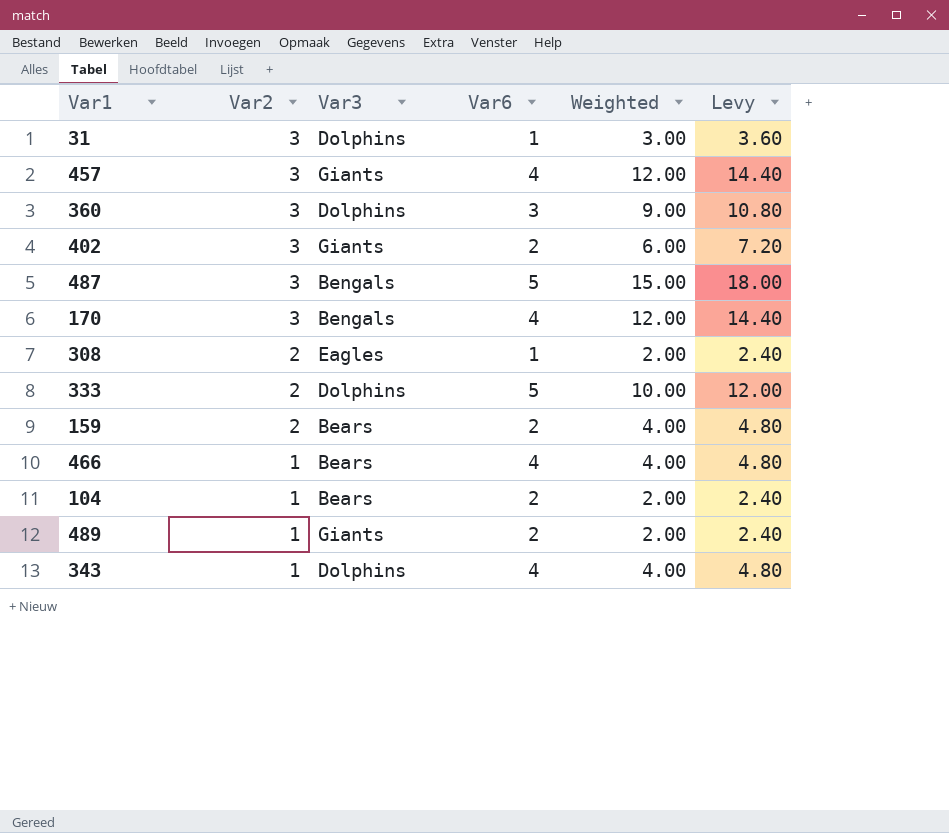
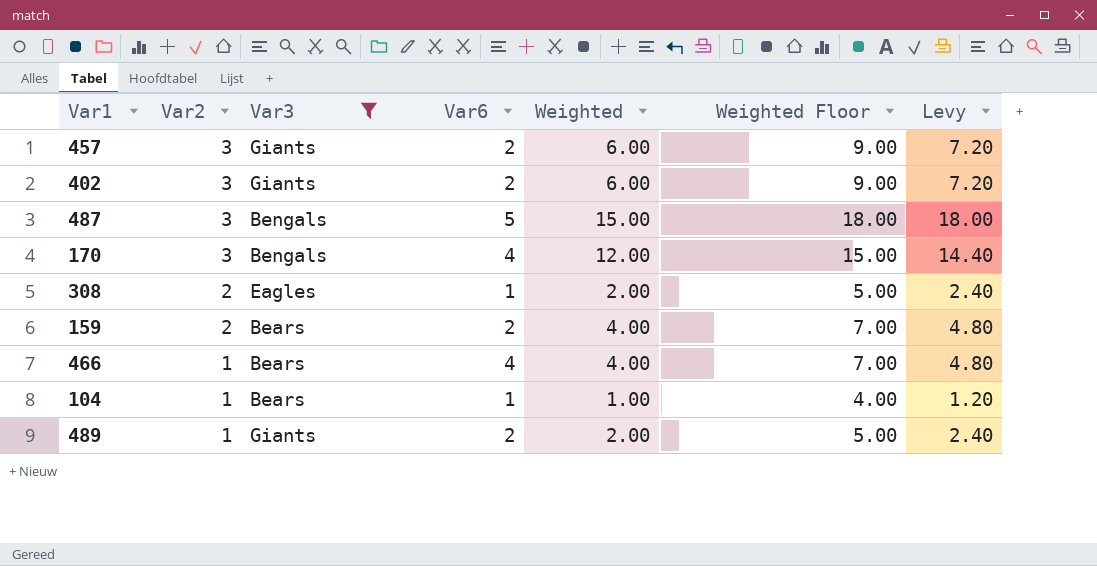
filter: none -> Var3 != Dolphins
column Weighted Floor | formula: none -> [Weighted] + 3
457 | Var6: 4 -> 2
457 | Weighted: 12.00 -> 6.00
457 | Levy: 14.40 -> 7.20
104 | Var6: 2 -> 1
104 | Weighted: 2.00 -> 1.00
104 | Levy: 2.40 -> 1.20

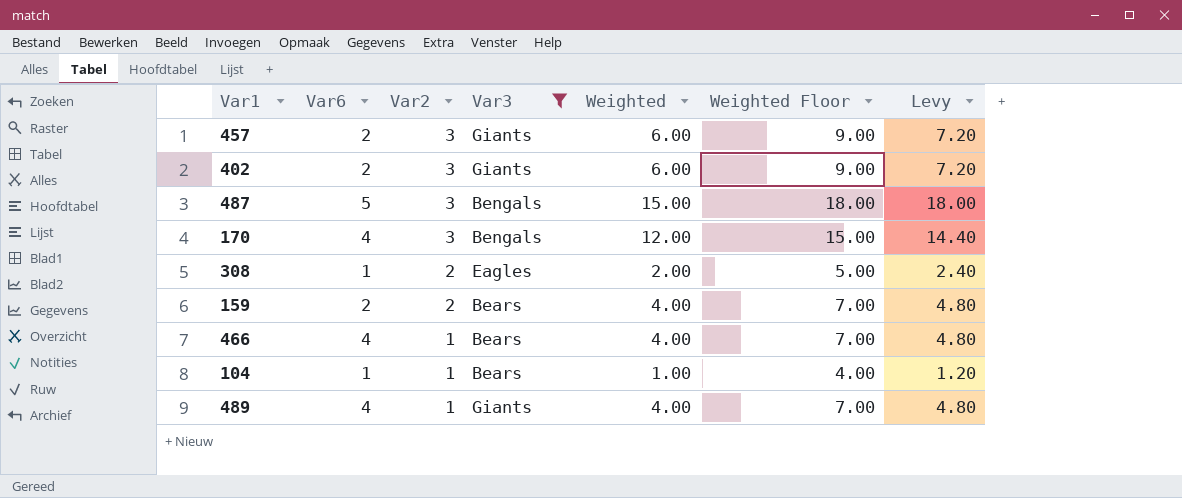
column Var6 | position: 4 -> 2
489 | Var6: 2 -> 4
489 | Weighted: 2.00 -> 4.00
489 | Weighted Floor: 5.00 -> 7.00
489 | Levy: 2.40 -> 4.80

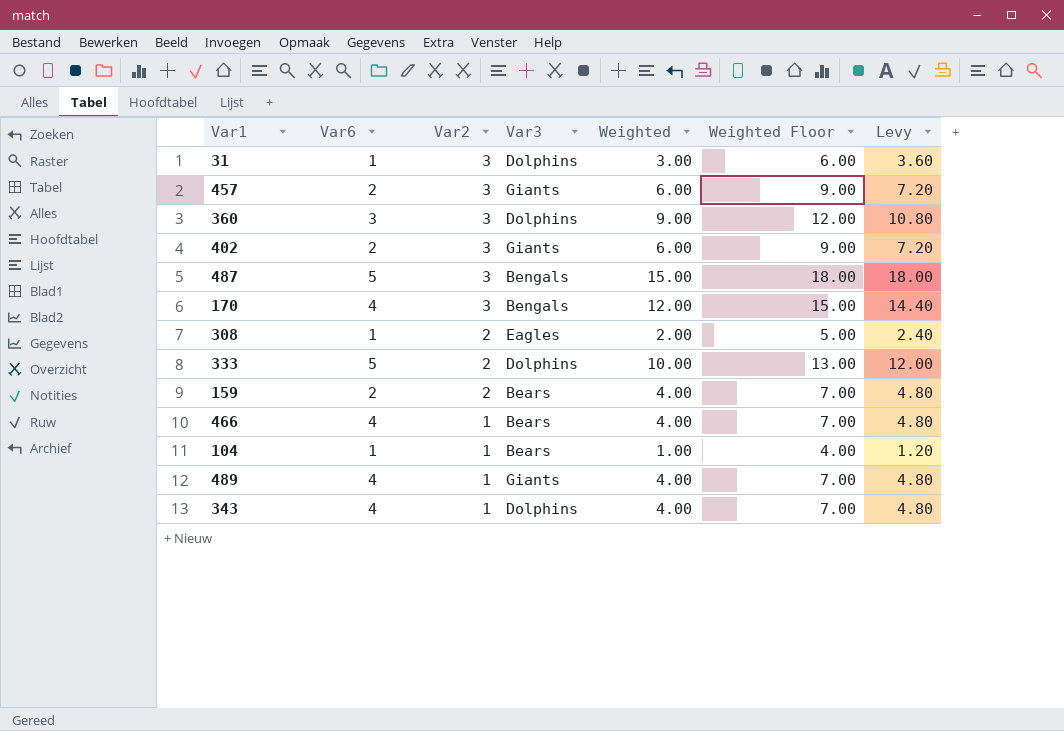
filter: Var3 != Dolphins -> none

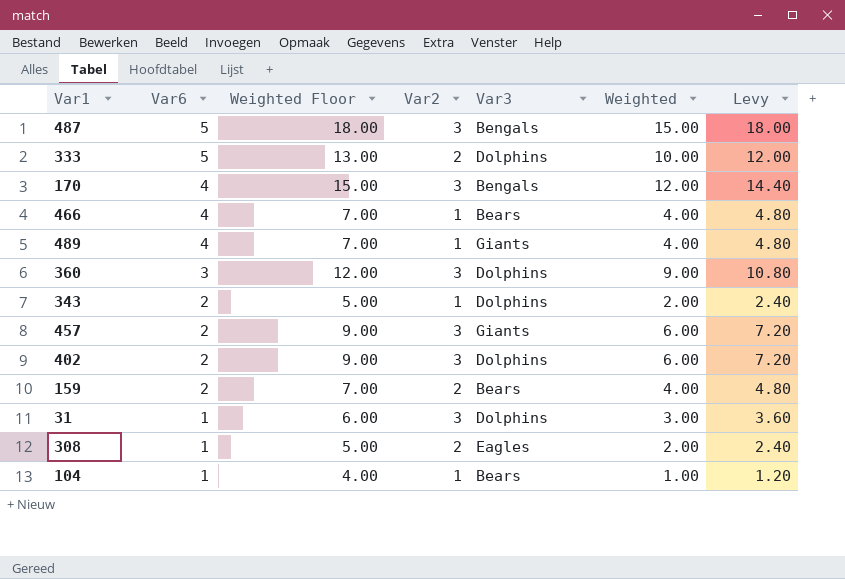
row order: Var2 descending -> Var6 descending
column Weighted Floor | position: 6 -> 3
343 | Var6: 4 -> 2
343 | Weighted Floor: 7.00 -> 5.00
343 | Weighted: 4.00 -> 2.00
343 | Levy: 4.80 -> 2.40
402 | Var3: Giants -> Dolphins

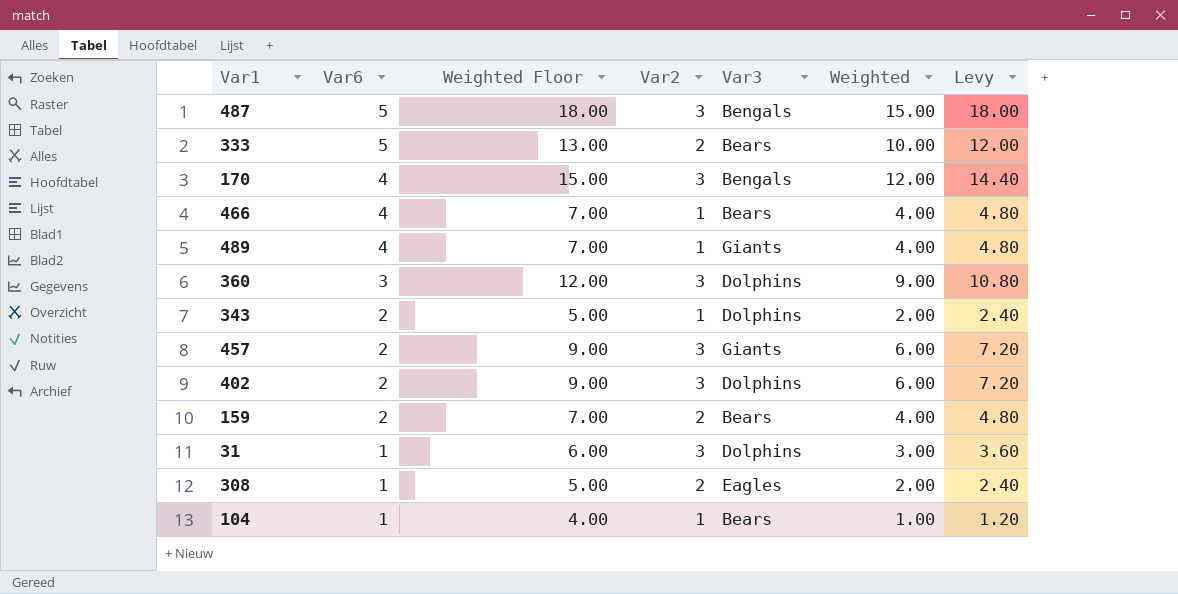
333 | Var3: Dolphins -> Bears

